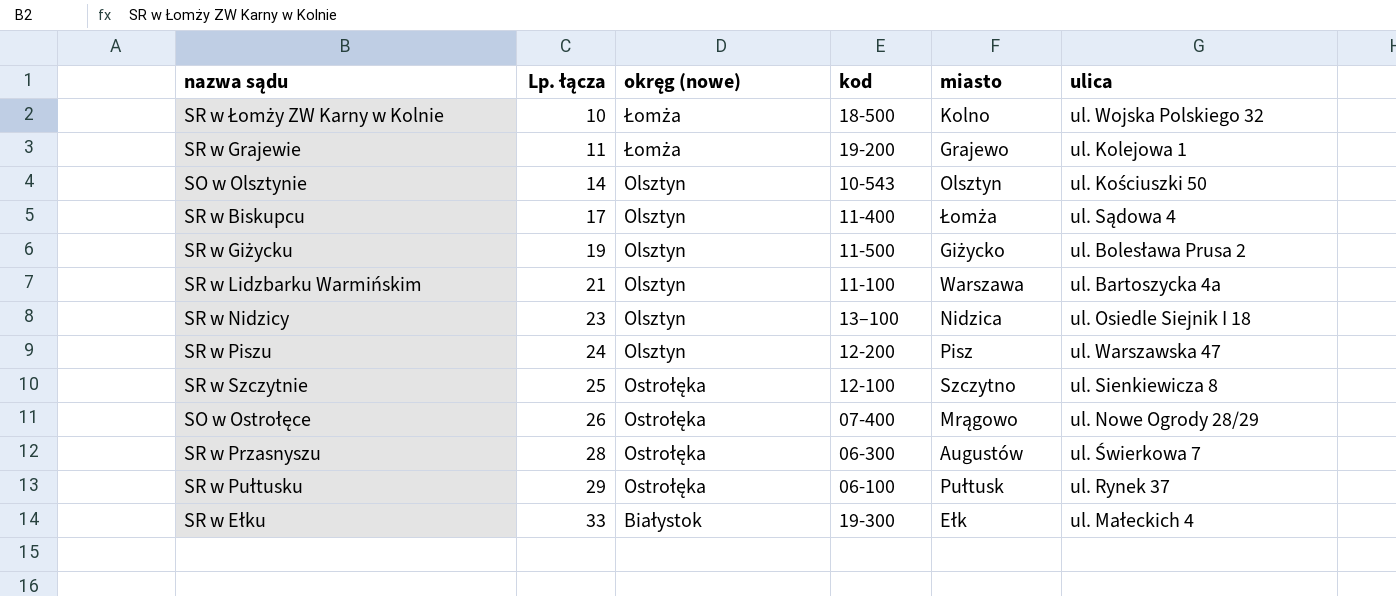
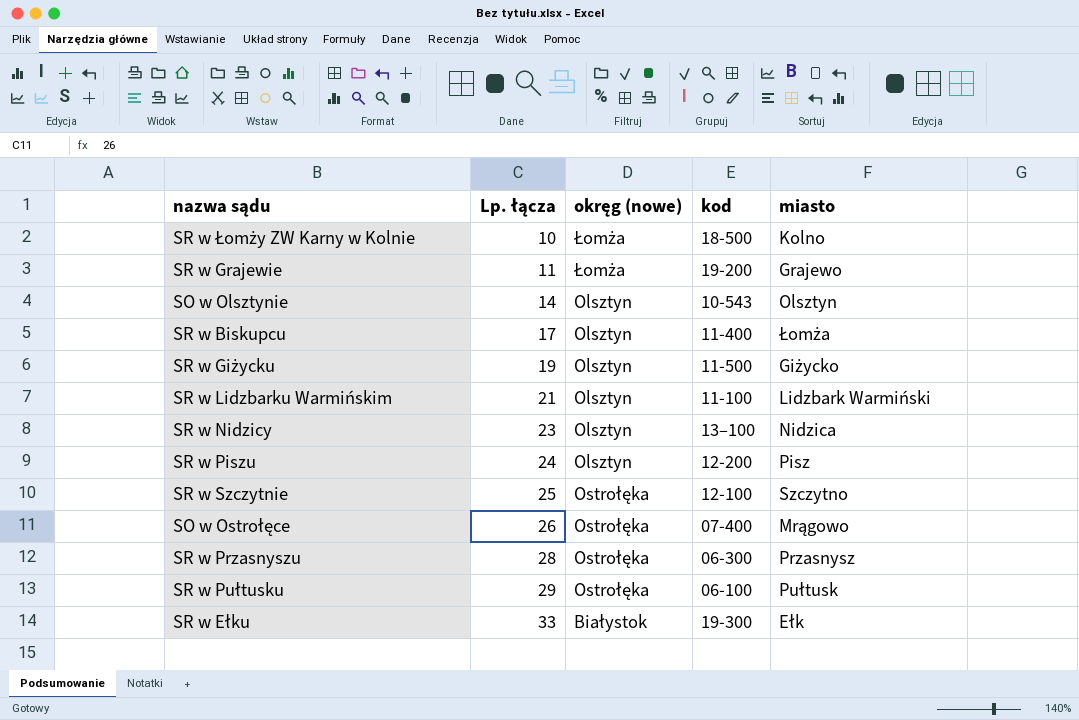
column ulica | position: 6 -> none
SR w Lidzbarku Warmińskim | miasto: Warszawa -> Lidzbark Warmiński
SR w Przasnyszu | miasto: Augustów -> Przasnysz

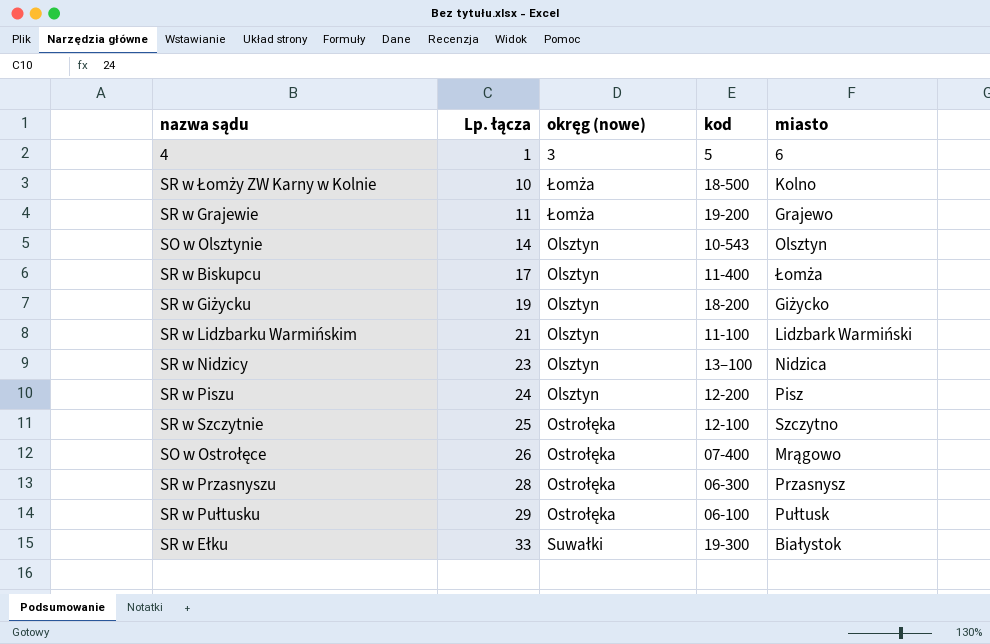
row 4: none -> 1 | 3 | 5 | 6
SR w Giżycku | kod: 11-500 -> 18-200
SR w Ełku | okręg (nowe): Białystok -> Suwałki
SR w Ełku | miasto: Ełk -> Białystok

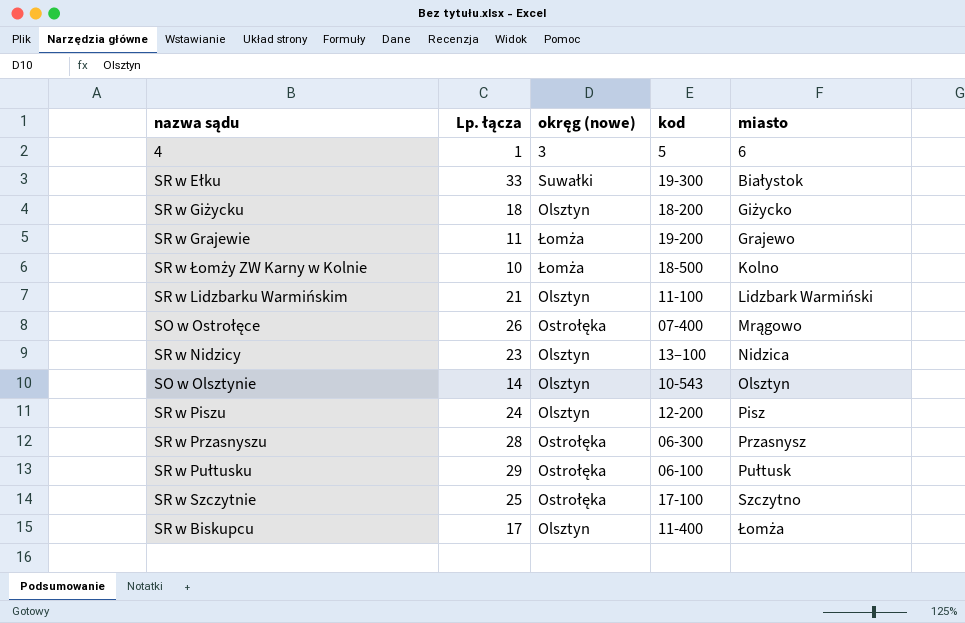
row order: Lp. łącza ascending -> miasto ascending
SR w Giżycku | Lp. łącza: 19 -> 18
SR w Szczytnie | kod: 12-100 -> 17-100

